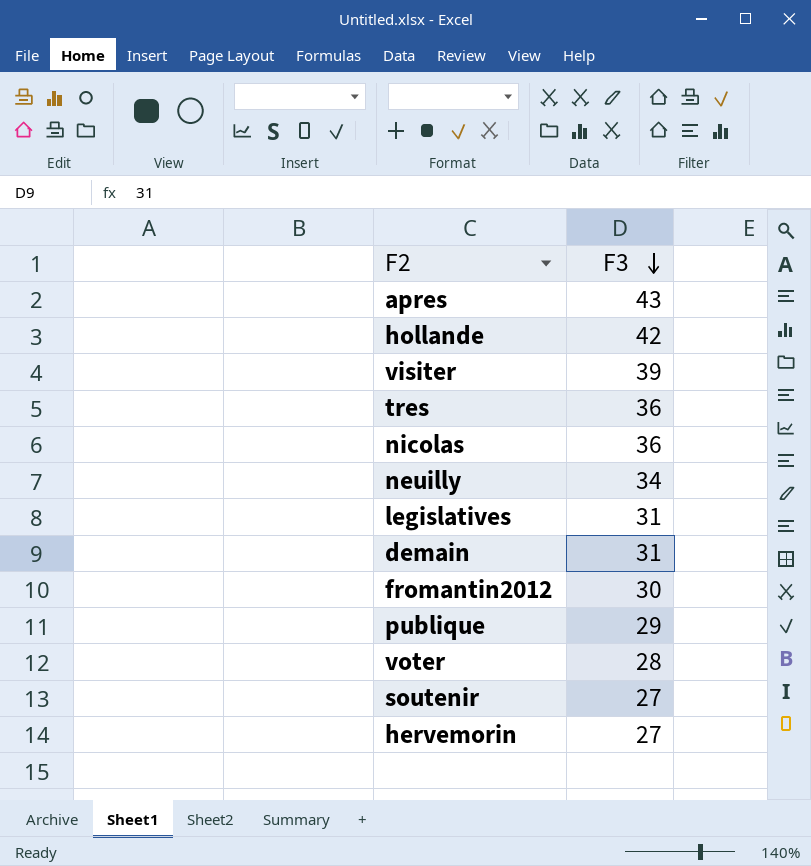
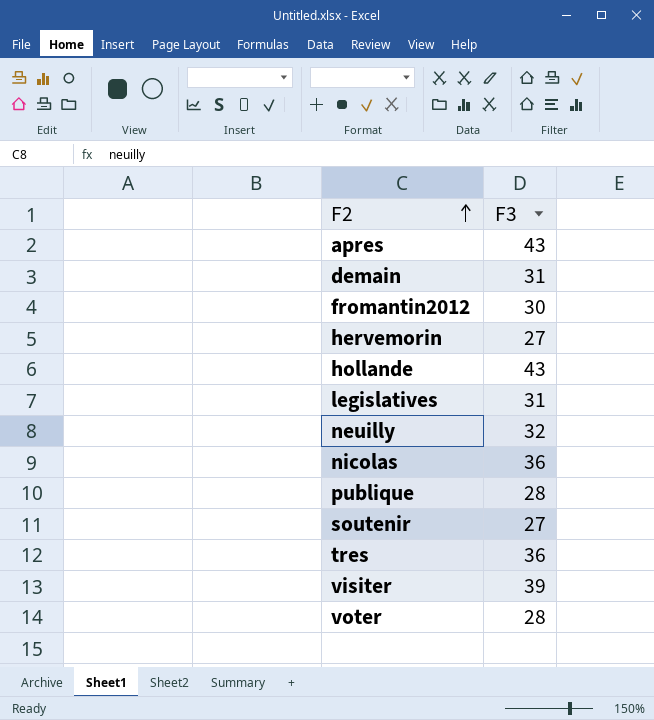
row order: F3 descending -> F2 ascending
hollande | F3: 42 -> 43
neuilly | F3: 34 -> 32
publique | F3: 29 -> 28

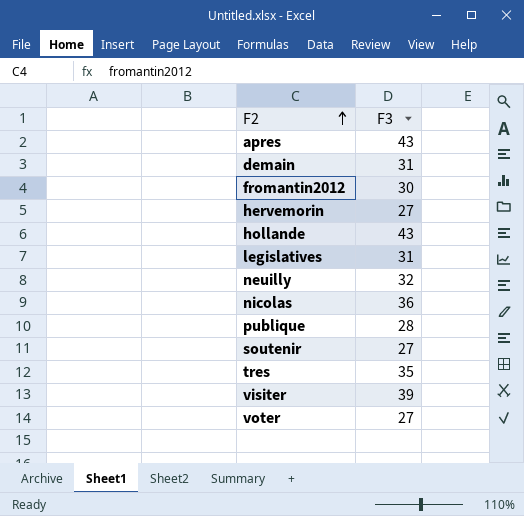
tres | F3: 36 -> 35
voter | F3: 28 -> 27

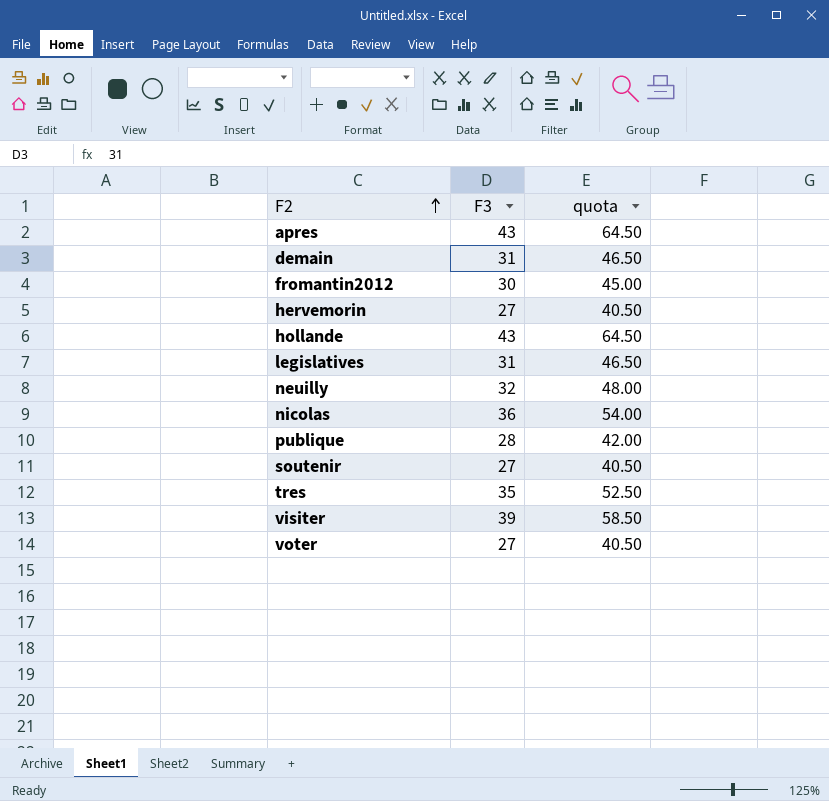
column quota | formula: none -> [F3] * 1.5

